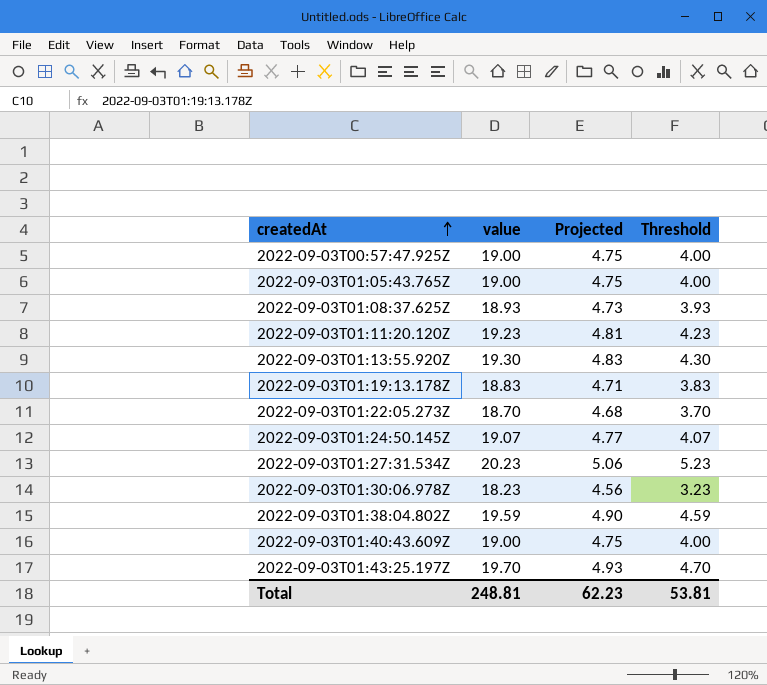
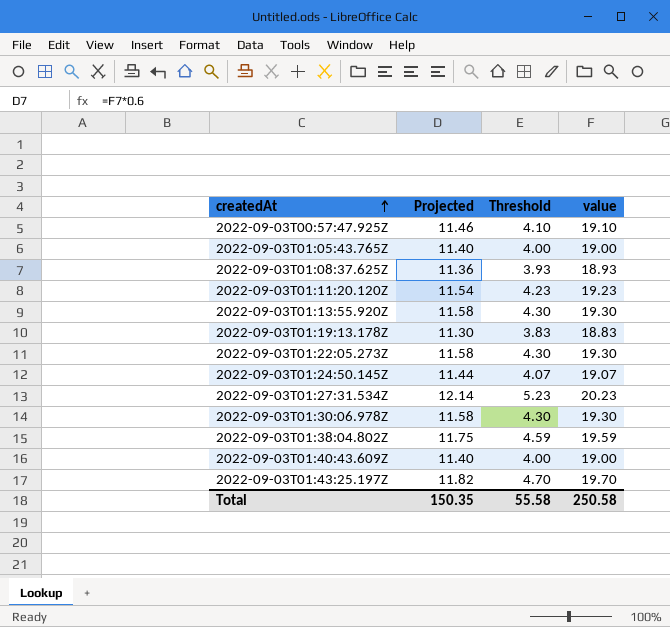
column Projected | formula: [value] * 0.25 -> [value] * 0.6
column value | position: 2 -> 4
2022-09-03T00:57:47.925Z | Threshold: 4.00 -> 4.10
2022-09-03T00:57:47.925Z | value: 19.00 -> 19.10
2022-09-03T01:22:05.273Z | Threshold: 3.70 -> 4.30
2022-09-03T01:22:05.273Z | value: 18.70 -> 19.30
2022-09-03T01:30:06.978Z | Threshold: 3.23 -> 4.30
2022-09-03T01:30:06.978Z | value: 18.23 -> 19.30
Total | Projected: 62.23 -> 150.35
Total | Threshold: 53.81 -> 55.58
Total | value: 248.81 -> 250.58

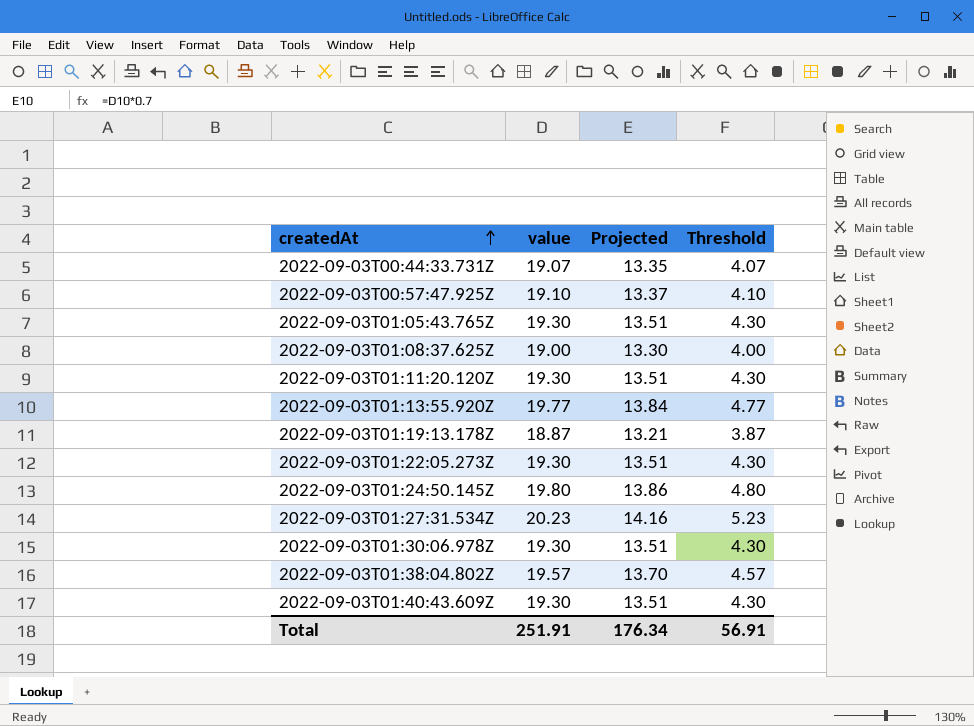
column value | position: 4 -> 2
column Projected | formula: [value] * 0.6 -> [value] * 0.7
row 2022-09-03T01:43:25.197Z: 11.82 | 4.70 | 19.70 -> none
row 2022-09-03T00:44:33.731Z: none -> 19.07 | 13.35 | 4.07
2022-09-03T01:05:43.765Z | value: 19.00 -> 19.30
2022-09-03T01:05:43.765Z | Threshold: 4.00 -> 4.30
2022-09-03T01:08:37.625Z | value: 18.93 -> 19.00
2022-09-03T01:08:37.625Z | Threshold: 3.93 -> 4.00
2022-09-03T01:11:20.120Z | value: 19.23 -> 19.30
2022-09-03T01:11:20.120Z | Threshold: 4.23 -> 4.30
2022-09-03T01:13:55.920Z | value: 19.30 -> 19.77
2022-09-03T01:13:55.920Z | Threshold: 4.30 -> 4.77
2022-09-03T01:19:13.178Z | value: 18.83 -> 18.87
2022-09-03T01:19:13.178Z | Threshold: 3.83 -> 3.87
2022-09-03T01:24:50.145Z | value: 19.07 -> 19.80
2022-09-03T01:24:50.145Z | Threshold: 4.07 -> 4.80
2022-09-03T01:38:04.802Z | value: 19.59 -> 19.57
2022-09-03T01:38:04.802Z | Threshold: 4.59 -> 4.57
2022-09-03T01:40:43.609Z | value: 19.00 -> 19.30
2022-09-03T01:40:43.609Z | Threshold: 4.00 -> 4.30
Total | value: 250.58 -> 251.91
Total | Projected: 150.35 -> 176.34
Total | Threshold: 55.58 -> 56.91

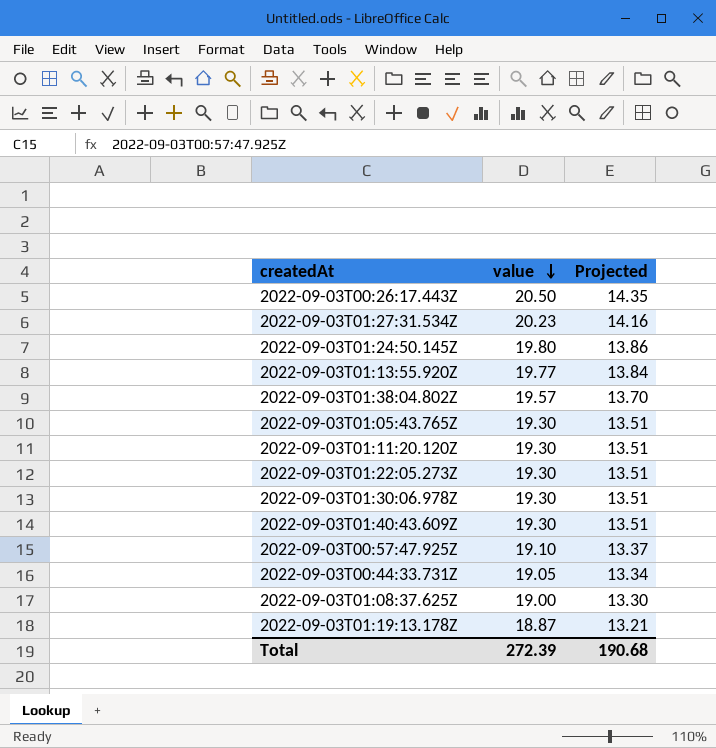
row order: createdAt ascending -> value descending
column Threshold | formula: [value] - 15 -> none
row 2022-09-03T00:26:17.443Z: none -> 20.50 | 14.35
2022-09-03T00:44:33.731Z | value: 19.07 -> 19.05
2022-09-03T00:44:33.731Z | Projected: 13.35 -> 13.34
Total | value: 251.91 -> 272.39
Total | Projected: 176.34 -> 190.68

